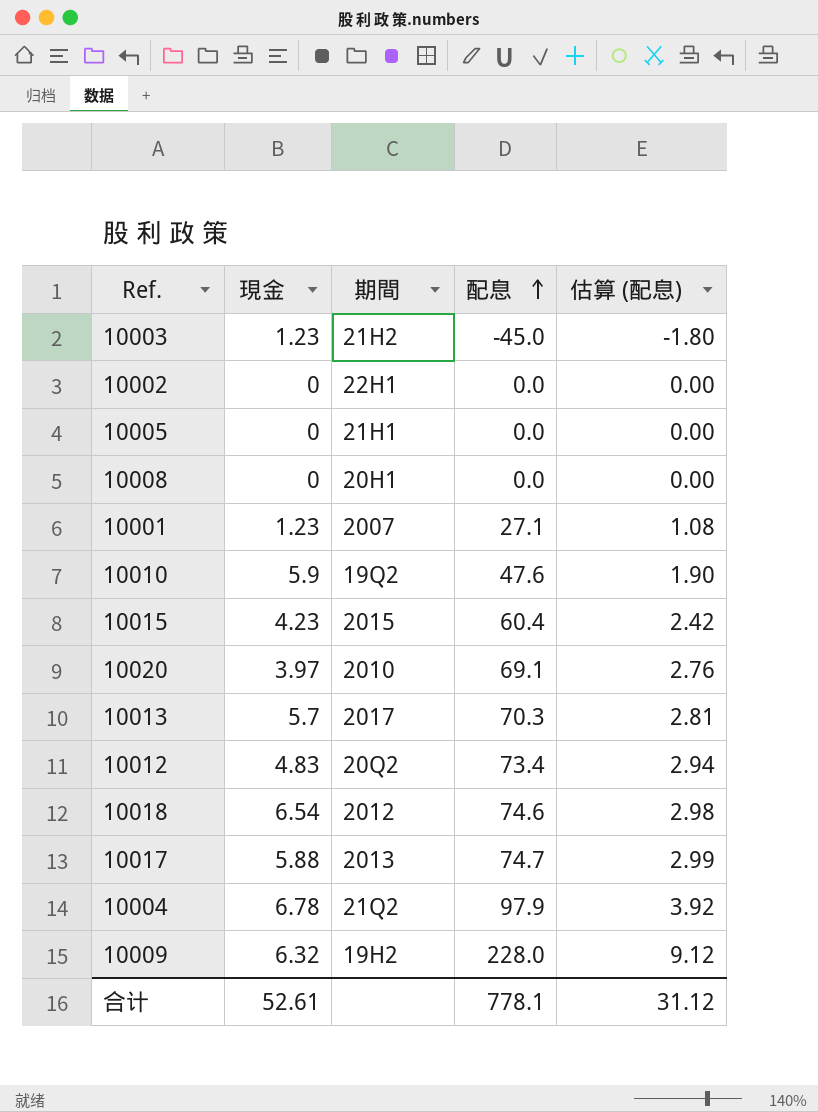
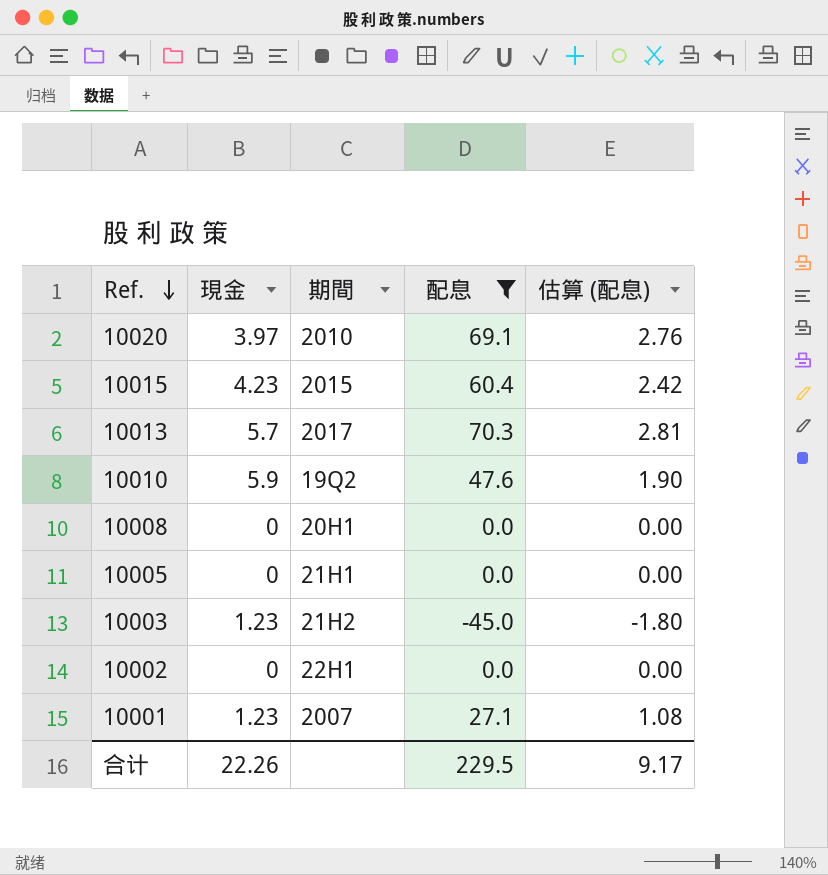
filter: none -> 配息 <= 70.3
row order: 配息 ascending -> Ref. descending
合计 | 現金: 52.61 -> 22.26
合计 | 配息: 778.1 -> 229.5
合计 | 估算 (配息): 31.12 -> 9.17

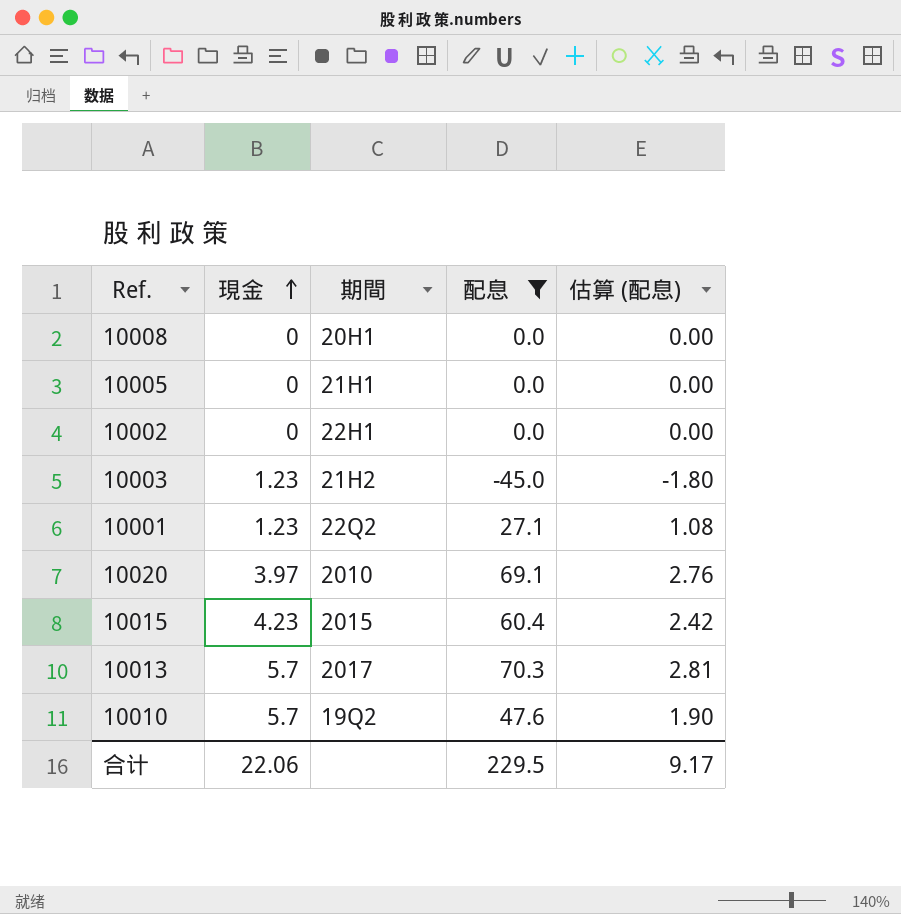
row order: Ref. descending -> 現金 ascending
10001 | 期間: 2007 -> 22Q2
10010 | 現金: 5.9 -> 5.7
合计 | 現金: 22.26 -> 22.06

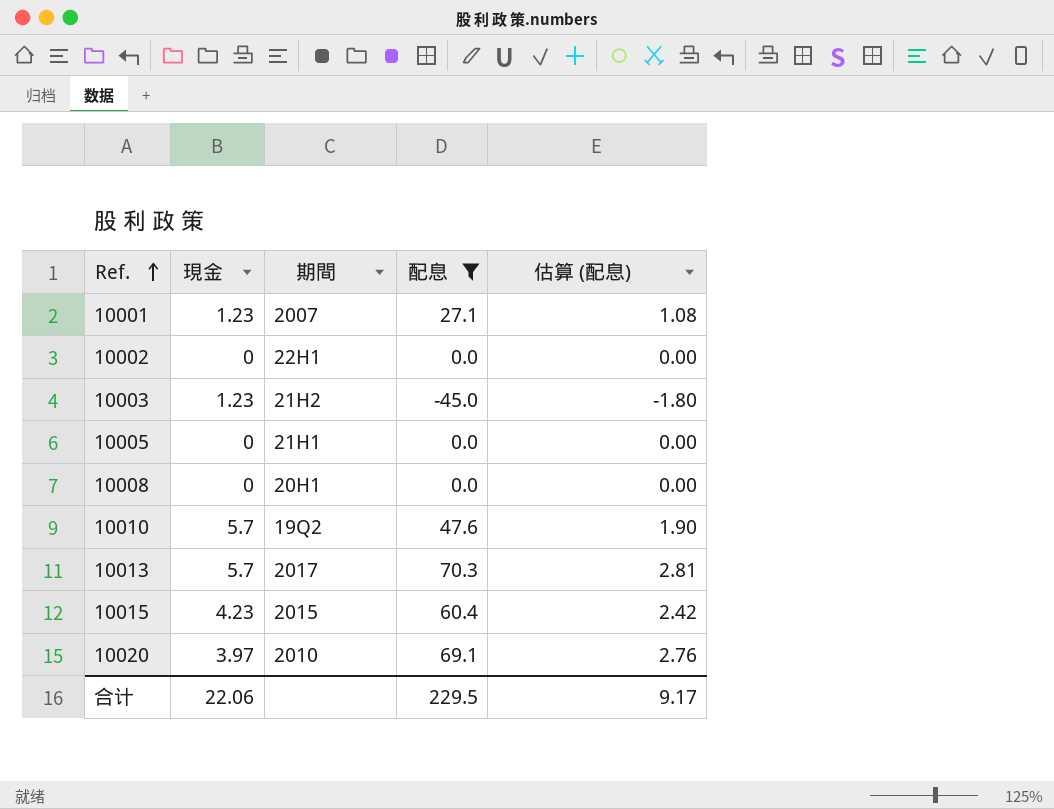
row order: 現金 ascending -> Ref. ascending
10001 | 期間: 22Q2 -> 2007

